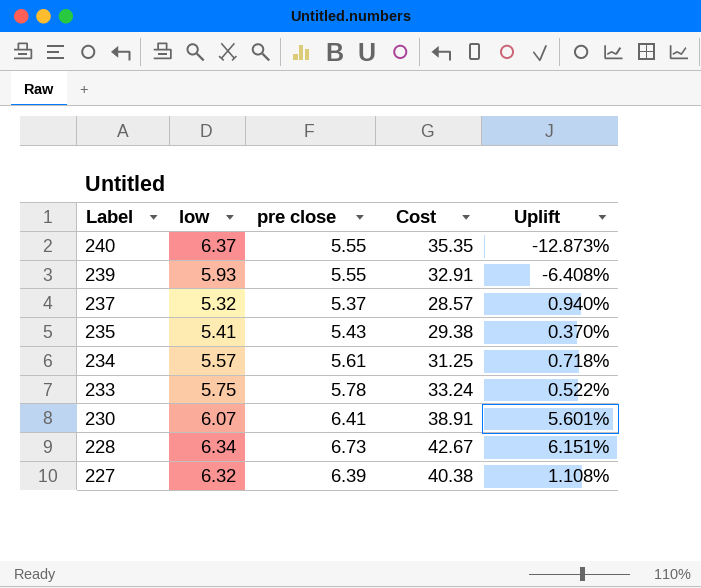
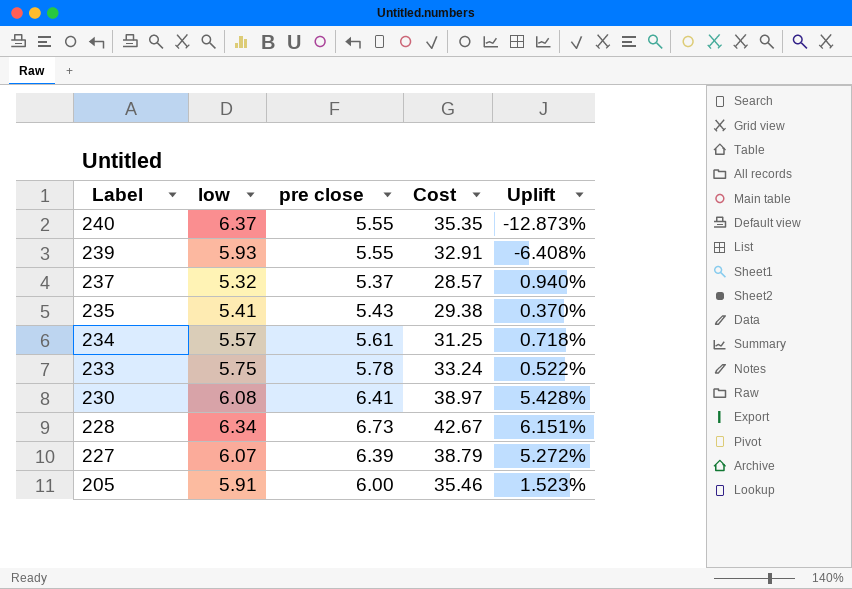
230 | low: 6.07 -> 6.08
230 | Cost: 38.91 -> 38.97
230 | Uplift: 5.601% -> 5.428%
227 | low: 6.32 -> 6.07
227 | Cost: 40.38 -> 38.79
227 | Uplift: 1.108% -> 5.272%
row 205: none -> 5.91 | 6.00 | 35.46 | 1.523%

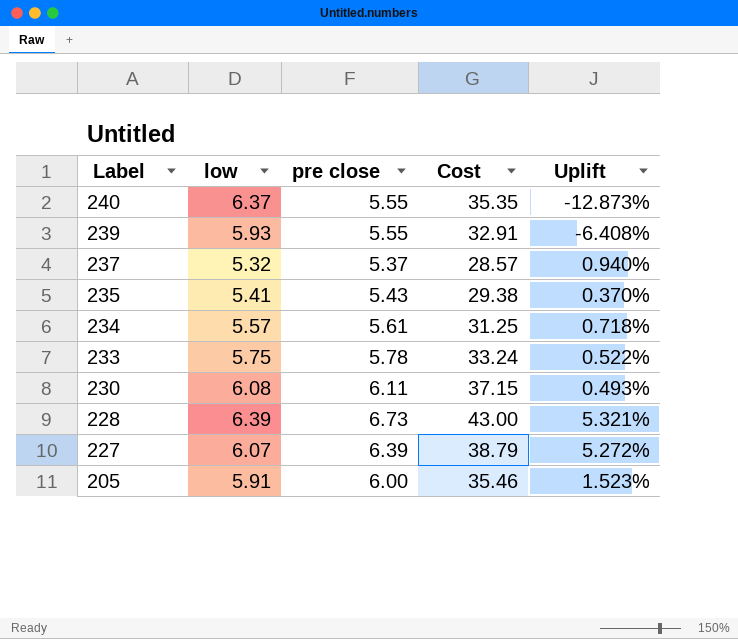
230 | pre close: 6.41 -> 6.11
230 | Cost: 38.97 -> 37.15
230 | Uplift: 5.428% -> 0.493%
228 | low: 6.34 -> 6.39
228 | Cost: 42.67 -> 43.00
228 | Uplift: 6.151% -> 5.321%

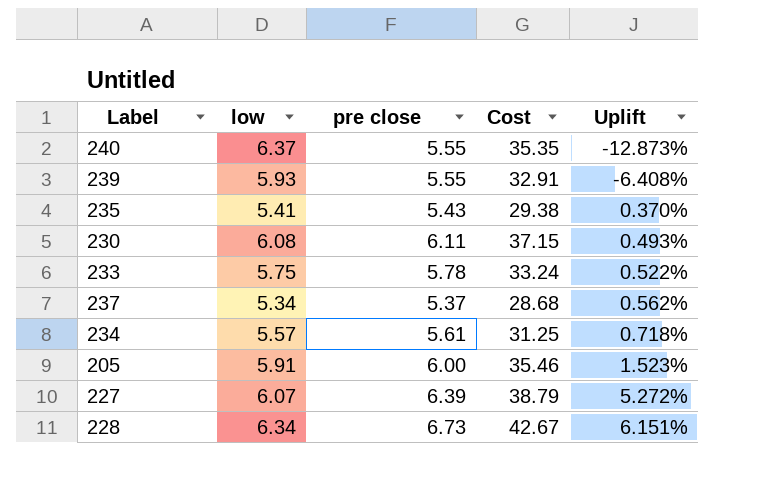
row order: Label descending -> Uplift ascending
237 | low: 5.32 -> 5.34
237 | Cost: 28.57 -> 28.68
237 | Uplift: 0.940% -> 0.562%
228 | low: 6.39 -> 6.34
228 | Cost: 43.00 -> 42.67
228 | Uplift: 5.321% -> 6.151%

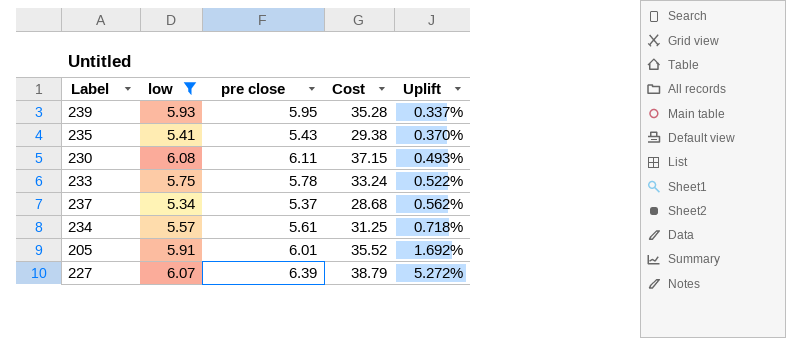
filter: none -> low <= 6.08
239 | pre close: 5.55 -> 5.95
239 | Cost: 32.91 -> 35.28
239 | Uplift: -6.408% -> 0.337%
205 | pre close: 6.00 -> 6.01
205 | Cost: 35.46 -> 35.52
205 | Uplift: 1.523% -> 1.692%

